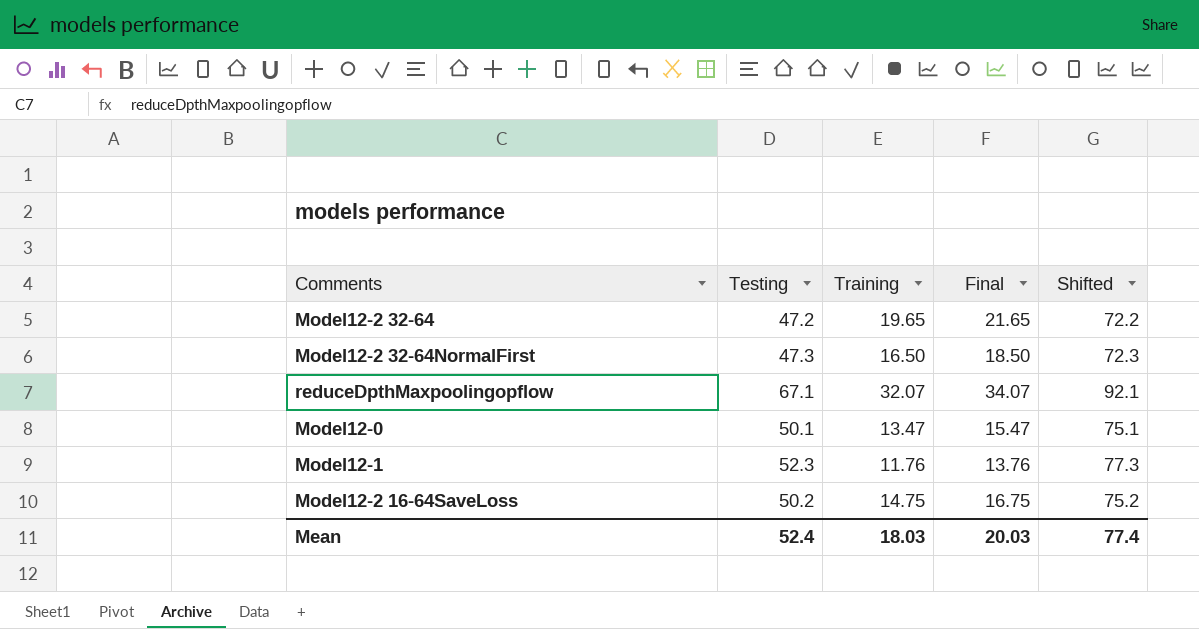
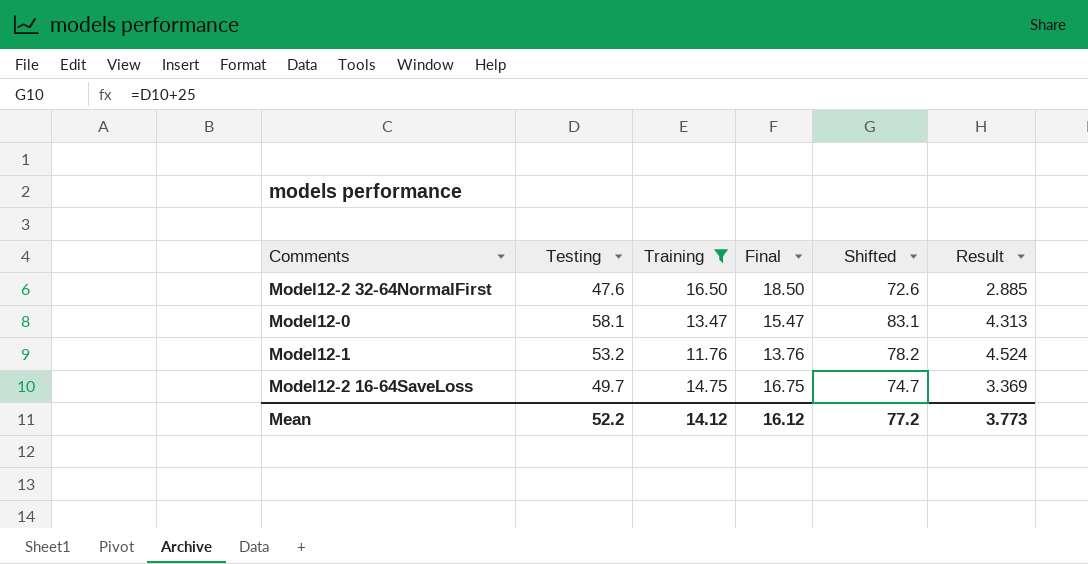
filter: none -> Training <= 16.50
column Result | formula: none -> [Testing] / [Training]
Model12-2 32-64NormalFirst | Testing: 47.3 -> 47.6
Model12-2 32-64NormalFirst | Shifted: 72.3 -> 72.6
Model12-0 | Testing: 50.1 -> 58.1
Model12-0 | Shifted: 75.1 -> 83.1
Model12-1 | Testing: 52.3 -> 53.2
Model12-1 | Shifted: 77.3 -> 78.2
Model12-2 16-64SaveLoss | Testing: 50.2 -> 49.7
Model12-2 16-64SaveLoss | Shifted: 75.2 -> 74.7
Mean | Testing: 52.4 -> 52.2
Mean | Training: 18.03 -> 14.12
Mean | Final: 20.03 -> 16.12
Mean | Shifted: 77.4 -> 77.2

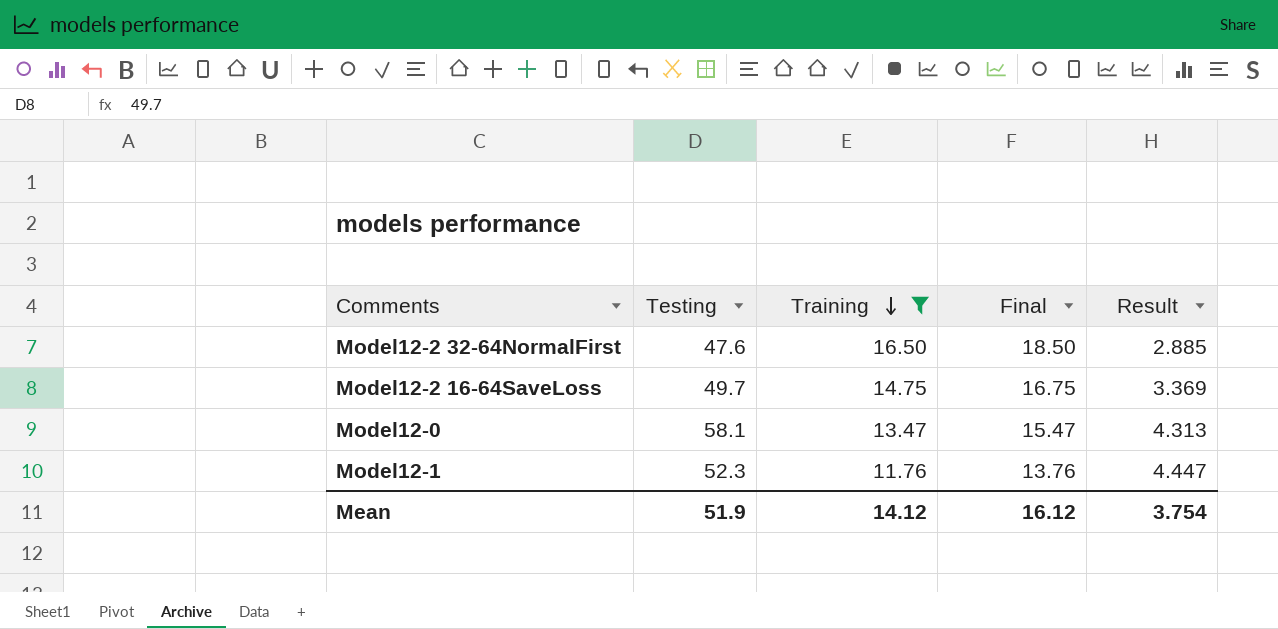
row order: none -> Training descending
column Shifted | formula: [Testing] + 25 -> none
Model12-1 | Testing: 53.2 -> 52.3
Model12-1 | Result: 4.524 -> 4.447
Mean | Testing: 52.2 -> 51.9
Mean | Result: 3.773 -> 3.754

